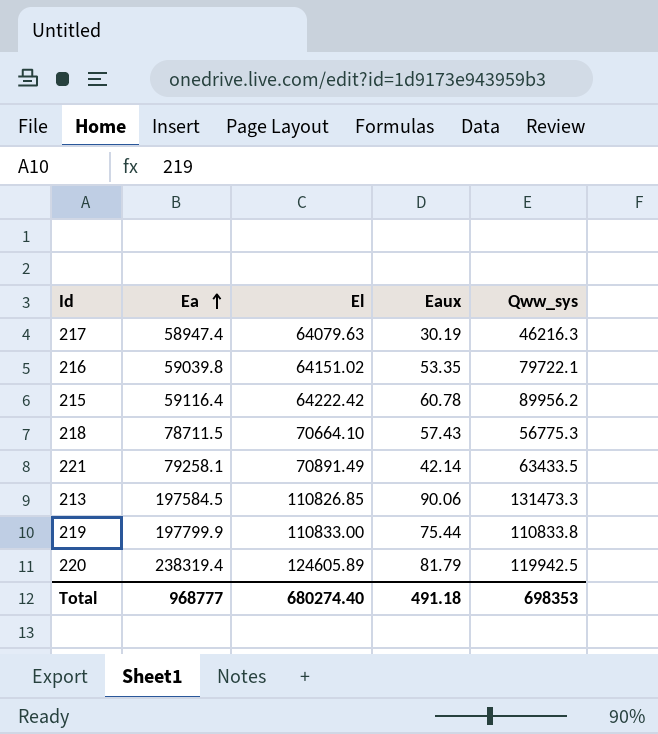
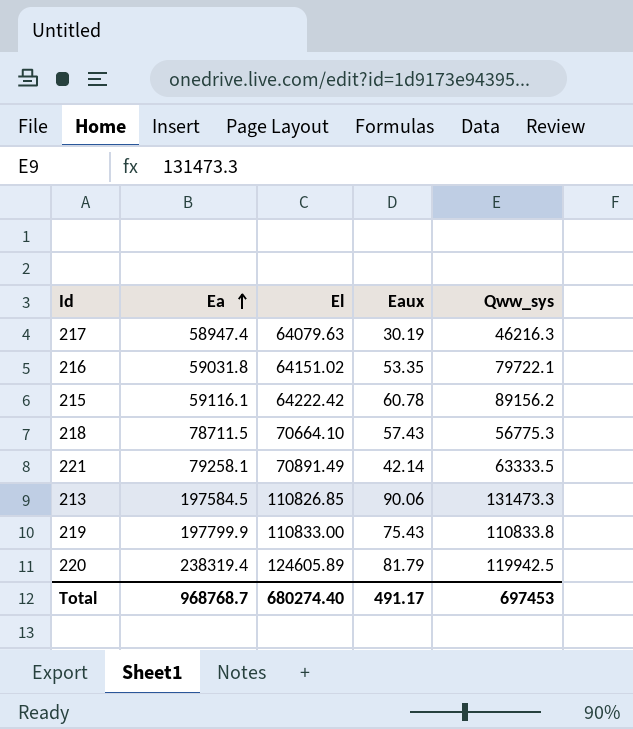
216 | Ea: 59039.8 -> 59031.8
215 | Ea: 59116.4 -> 59116.1
215 | Qww_sys: 89956.2 -> 89156.2
221 | Qww_sys: 63433.5 -> 63333.5
219 | Eaux: 75.44 -> 75.43
Total | Ea: 968777 -> 968768.7
Total | Eaux: 491.18 -> 491.17
Total | Qww_sys: 698353 -> 697453

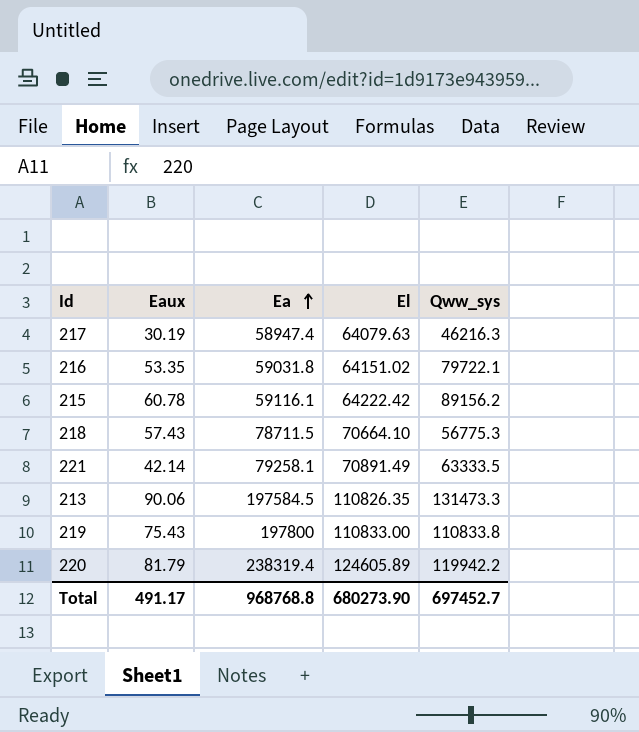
column Eaux | position: 4 -> 2
213 | El: 110826.85 -> 110826.35
219 | Ea: 197799.9 -> 197800
220 | Qww_sys: 119942.5 -> 119942.2
Total | Ea: 968768.7 -> 968768.8
Total | El: 680274.40 -> 680273.90
Total | Qww_sys: 697453 -> 697452.7

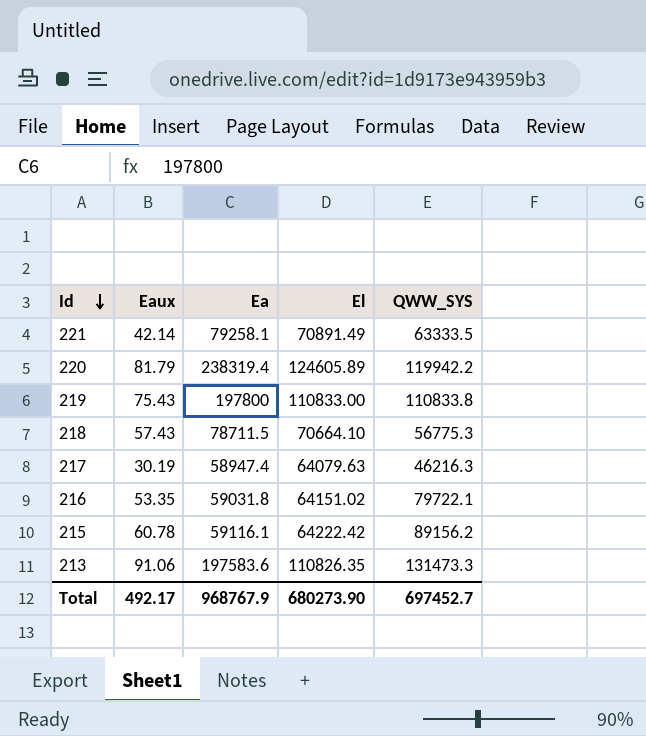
row order: Ea ascending -> Id descending
column name: Qww_sys -> QWW_SYS
213 | Eaux: 90.06 -> 91.06
213 | Ea: 197584.5 -> 197583.6
Total | Eaux: 491.17 -> 492.17
Total | Ea: 968768.8 -> 968767.9

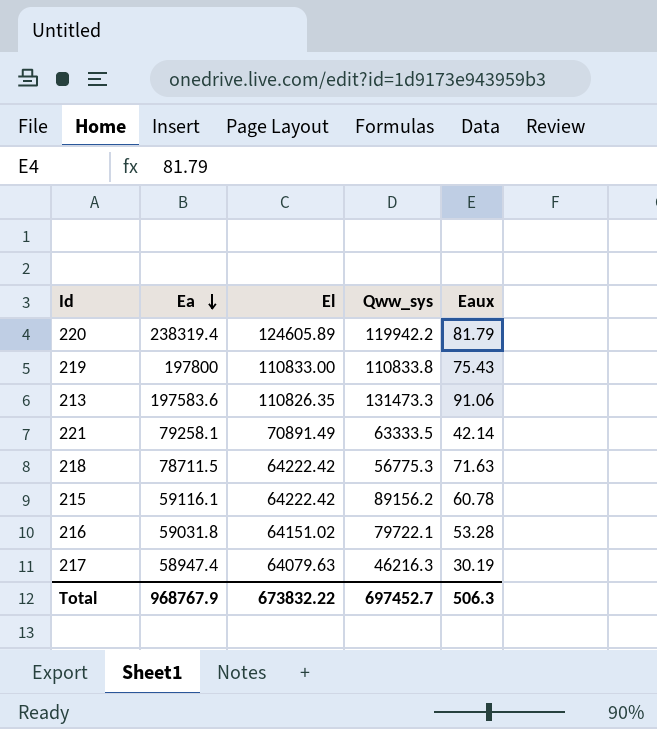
row order: Id descending -> Ea descending
column name: QWW_SYS -> Qww_sys
column Eaux | position: 2 -> 5
218 | El: 70664.10 -> 64222.42
218 | Eaux: 57.43 -> 71.63
216 | Eaux: 53.35 -> 53.28
Total | El: 680273.90 -> 673832.22
Total | Eaux: 492.17 -> 506.3

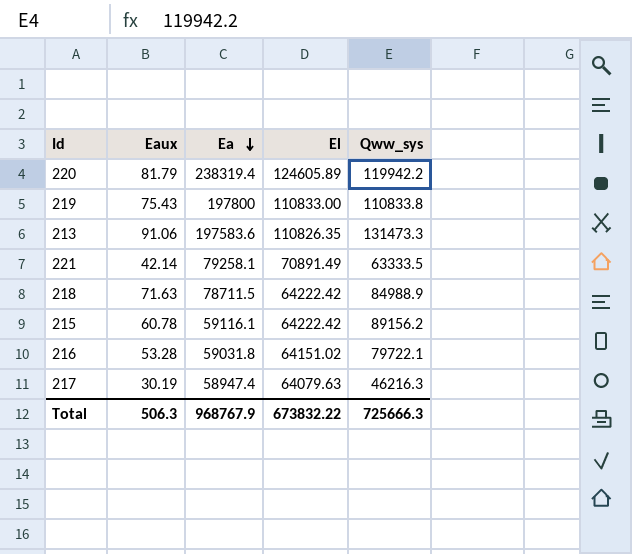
column Eaux | position: 5 -> 2
218 | Qww_sys: 56775.3 -> 84988.9
Total | Qww_sys: 697452.7 -> 725666.3

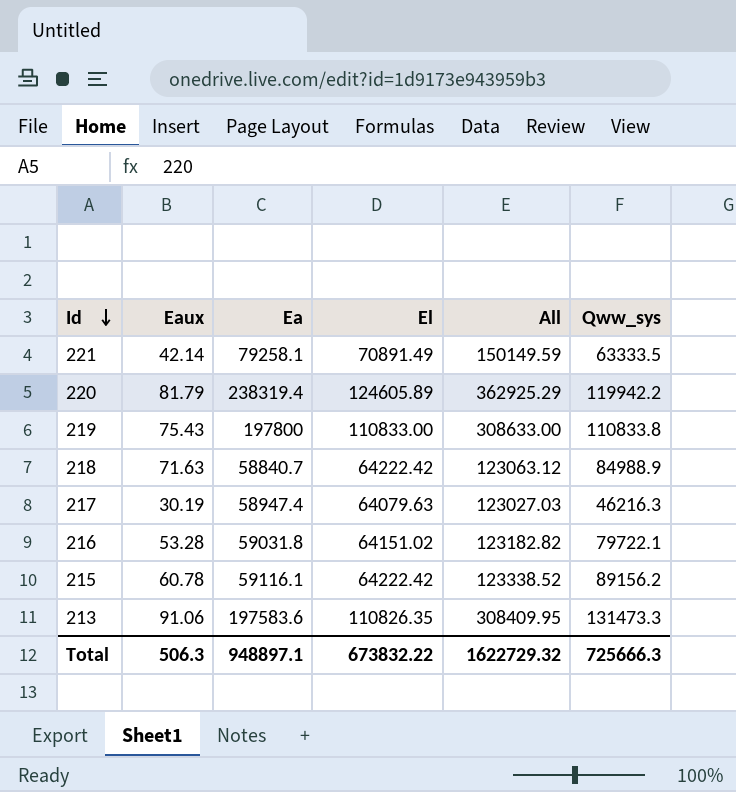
row order: Ea descending -> Id descending
column All | formula: none -> [Ea] + [El]
218 | Ea: 78711.5 -> 58840.7
Total | Ea: 968767.9 -> 948897.1

